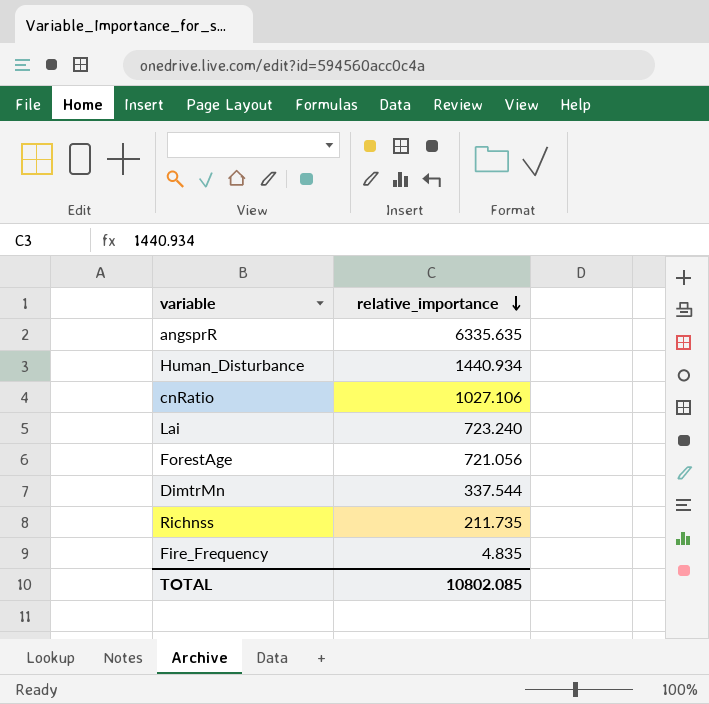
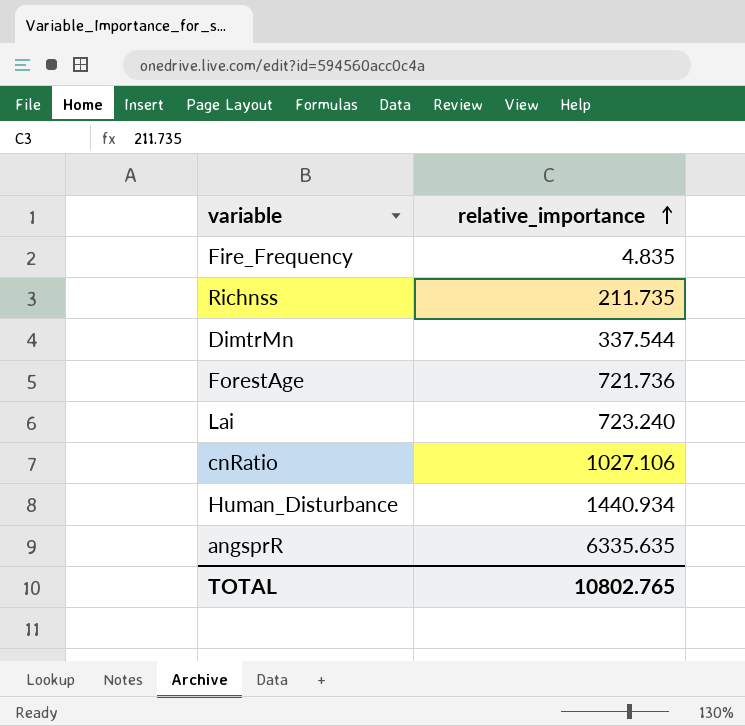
row order: relative_importance descending -> relative_importance ascending
ForestAge | relative_importance: 721.056 -> 721.736
TOTAL | relative_importance: 10802.085 -> 10802.765

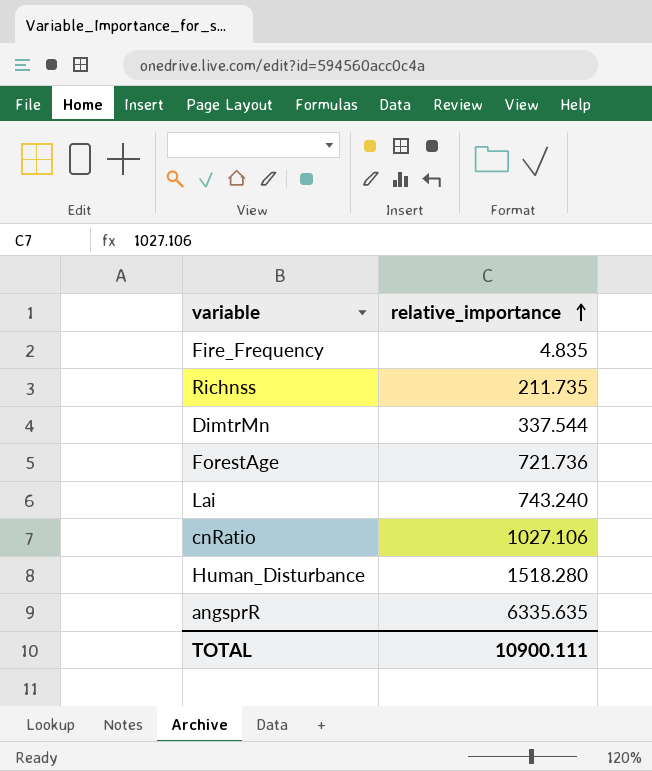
Lai | relative_importance: 723.240 -> 743.240
Human_Disturbance | relative_importance: 1440.934 -> 1518.280
TOTAL | relative_importance: 10802.765 -> 10900.111

